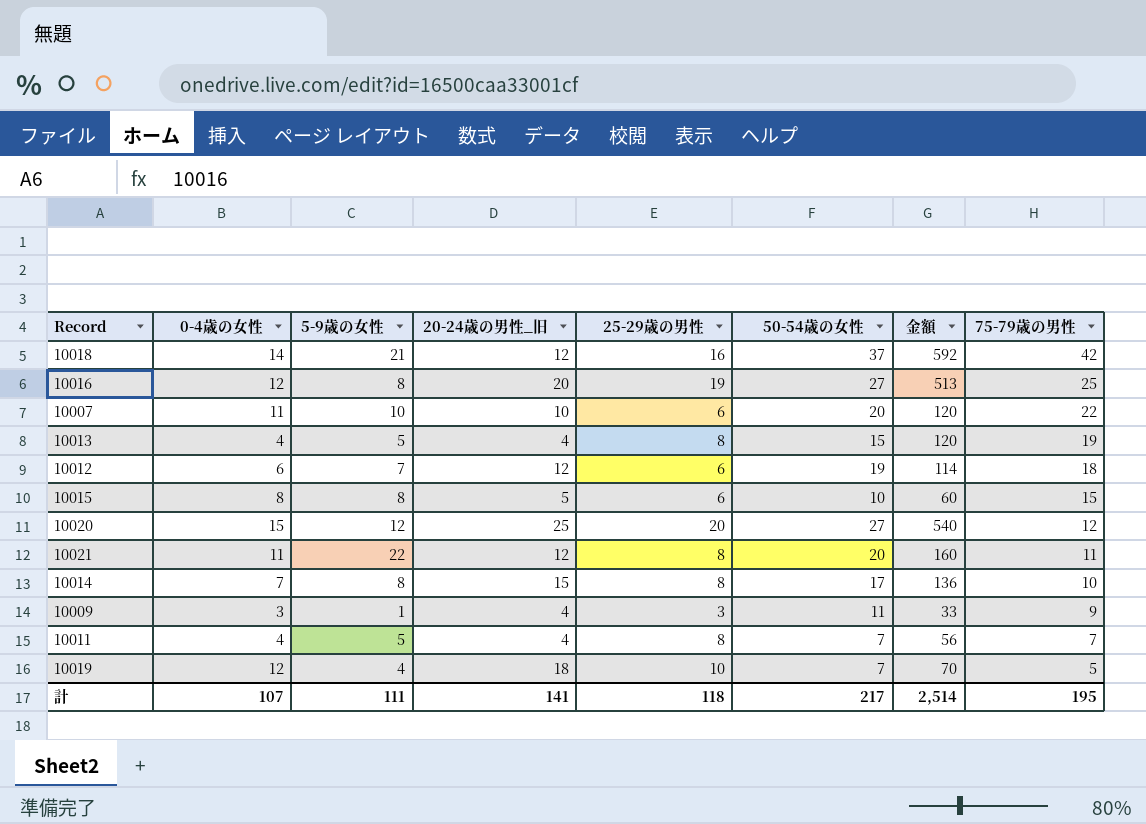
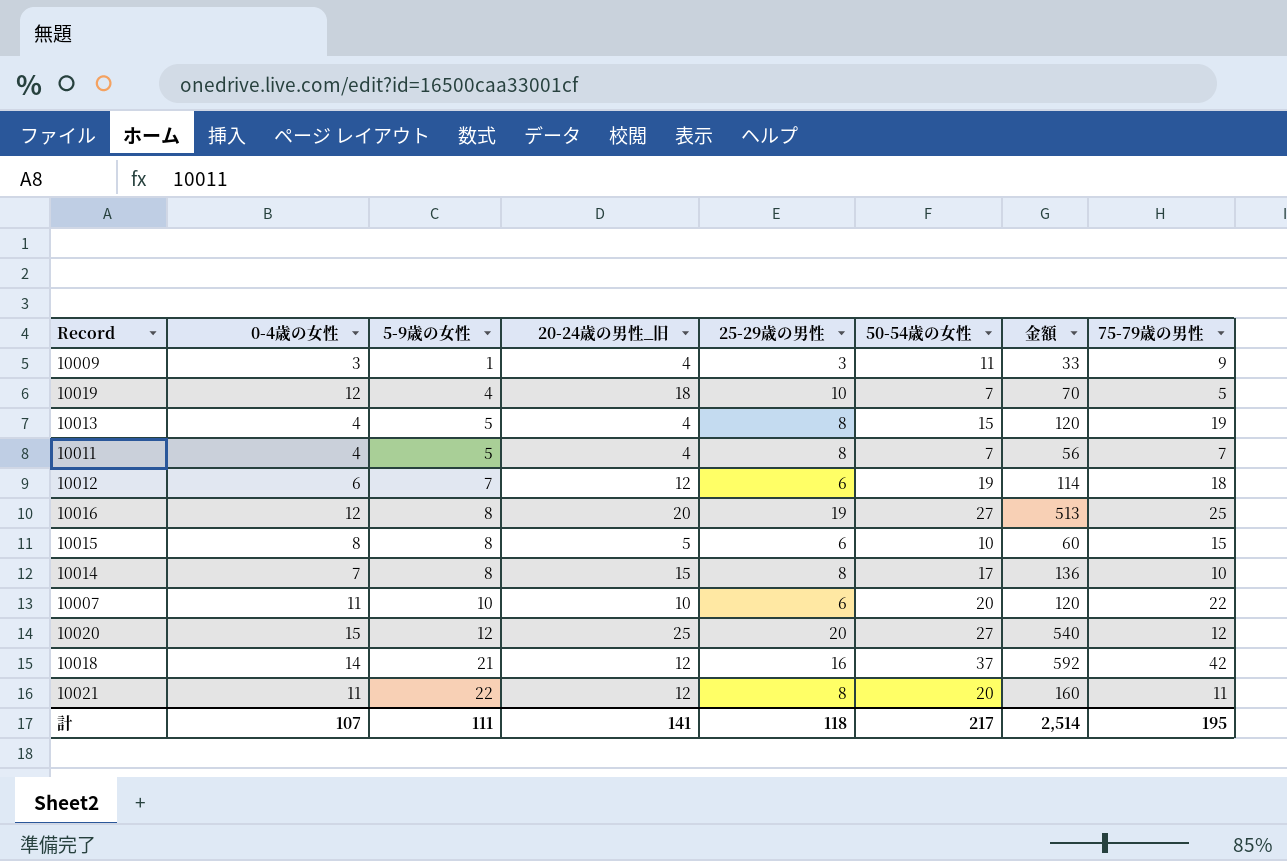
row order: 75-79歳の男性 descending -> 5-9歳の女性 ascending

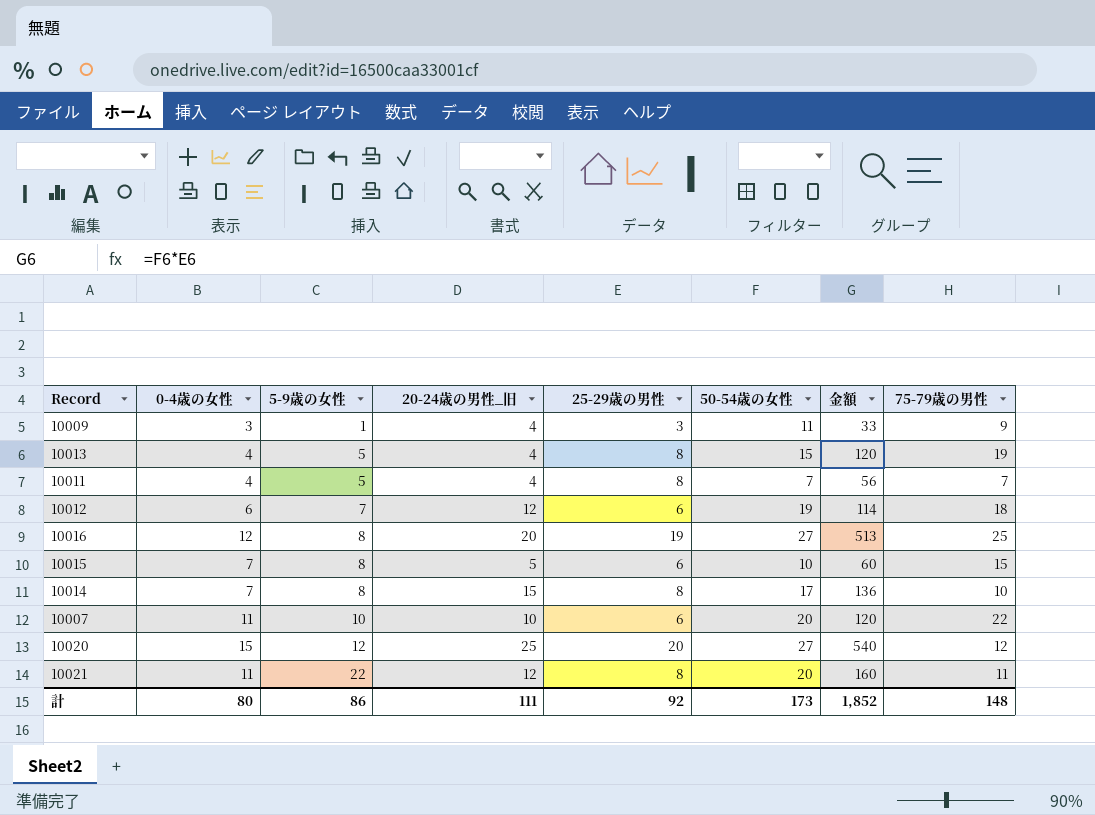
row 10019: 12 | 4 | 18 | 10 | 7 | 70 | 5 -> none
row 10018: 14 | 21 | 12 | 16 | 37 | 592 | 42 -> none
10015 | 0-4歳の女性: 8 -> 7
計 | 0-4歳の女性: 107 -> 80
計 | 5-9歳の女性: 111 -> 86
計 | 20-24歳の男性_旧: 141 -> 111
計 | 25-29歳の男性: 118 -> 92
計 | 50-54歳の女性: 217 -> 173
計 | 金額: 2,514 -> 1,852
計 | 75-79歳の男性: 195 -> 148

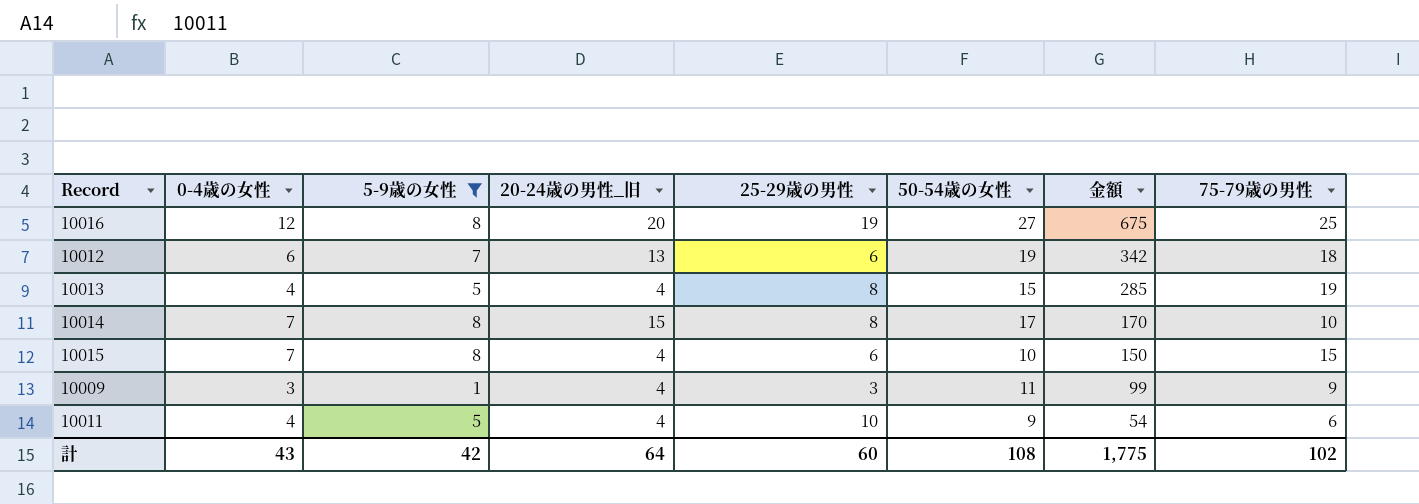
filter: none -> 5-9歳の女性 <= 8
row order: 5-9歳の女性 ascending -> 金額 descending
column 金額 | formula: [25-29歳の男性] * [50-54歳の女性] -> [50-54歳の女性] * [75-79歳の男性]
10012 | 20-24歳の男性_旧: 12 -> 13
10015 | 20-24歳の男性_旧: 5 -> 4
10011 | 25-29歳の男性: 8 -> 10
10011 | 50-54歳の女性: 7 -> 9
10011 | 75-79歳の男性: 7 -> 6
計 | 0-4歳の女性: 80 -> 43
計 | 5-9歳の女性: 86 -> 42
計 | 20-24歳の男性_旧: 111 -> 64
計 | 25-29歳の男性: 92 -> 60
計 | 50-54歳の女性: 173 -> 108
計 | 金額: 1,852 -> 1,775
計 | 75-79歳の男性: 148 -> 102

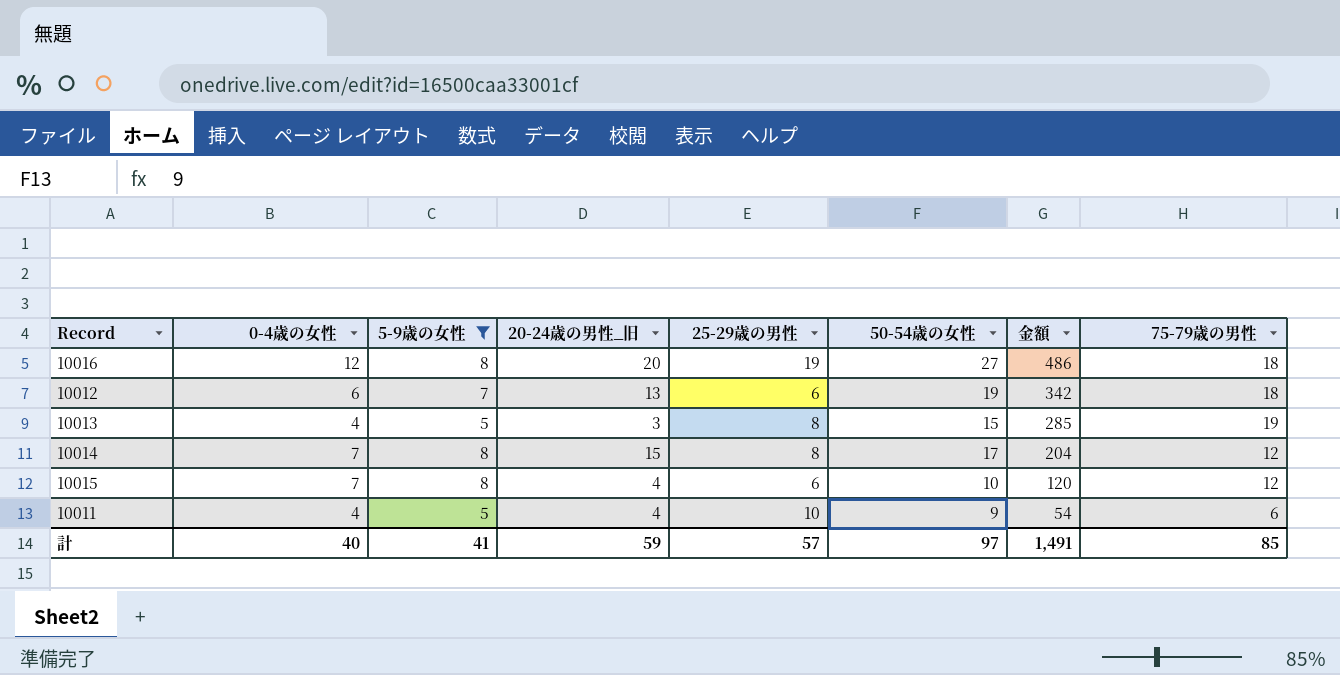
row 10009: 3 | 1 | 4 | 3 | 11 | 99 | 9 -> none
10016 | 金額: 675 -> 486
10016 | 75-79歳の男性: 25 -> 18
10013 | 20-24歳の男性_旧: 4 -> 3
10014 | 金額: 170 -> 204
10014 | 75-79歳の男性: 10 -> 12
10015 | 金額: 150 -> 120
10015 | 75-79歳の男性: 15 -> 12
計 | 0-4歳の女性: 43 -> 40
計 | 5-9歳の女性: 42 -> 41
計 | 20-24歳の男性_旧: 64 -> 59
計 | 25-29歳の男性: 60 -> 57
計 | 50-54歳の女性: 108 -> 97
計 | 金額: 1,775 -> 1,491
計 | 75-79歳の男性: 102 -> 85

